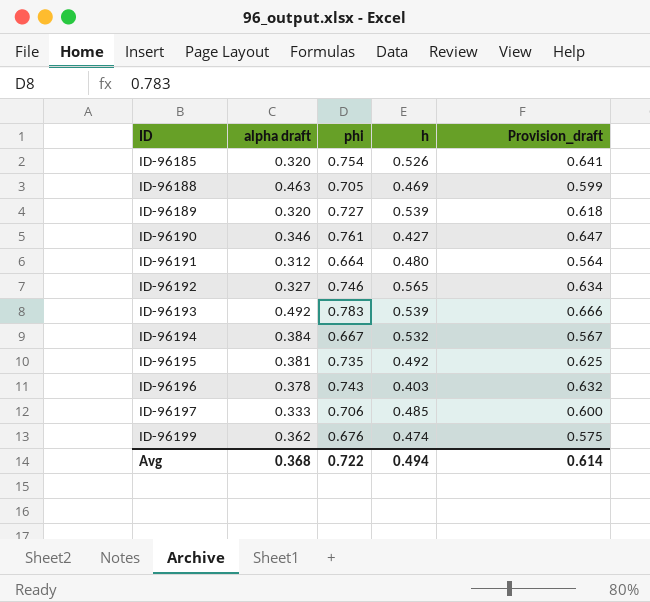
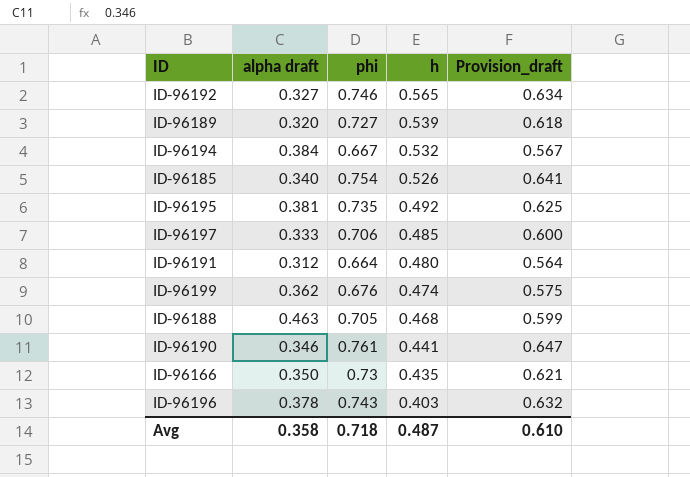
row order: ID ascending -> h descending
row ID-96193: 0.492 | 0.783 | 0.539 | 0.666 -> none
ID-96185 | alpha draft: 0.320 -> 0.340
ID-96188 | h: 0.469 -> 0.468
ID-96190 | h: 0.427 -> 0.441
row ID-96166: none -> 0.350 | 0.73 | 0.435 | 0.621
Avg | alpha draft: 0.368 -> 0.358
Avg | phi: 0.722 -> 0.718
Avg | h: 0.494 -> 0.487
Avg | Provision_draft: 0.614 -> 0.610

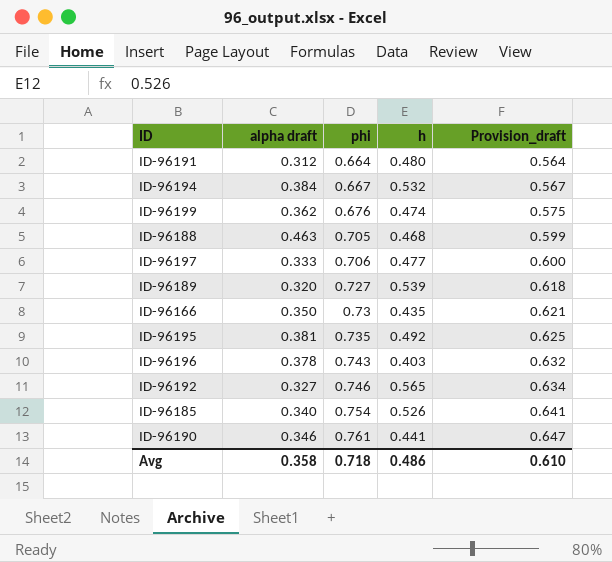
row order: h descending -> phi ascending
ID-96197 | h: 0.485 -> 0.477
Avg | h: 0.487 -> 0.486

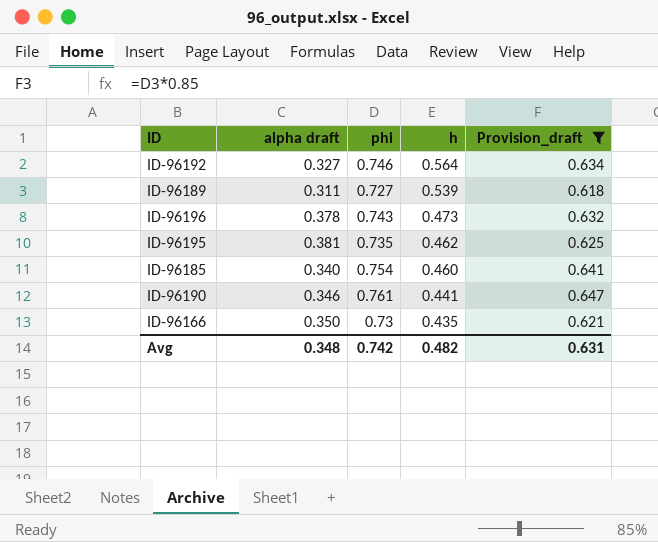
filter: none -> Provision_draft >= 0.618
row order: phi ascending -> h descending
ID-96192 | h: 0.565 -> 0.564
ID-96189 | alpha draft: 0.320 -> 0.311
ID-96196 | h: 0.403 -> 0.473
ID-96195 | h: 0.492 -> 0.462
ID-96185 | h: 0.526 -> 0.460
Avg | alpha draft: 0.358 -> 0.348
Avg | phi: 0.718 -> 0.742
Avg | h: 0.486 -> 0.482
Avg | Provision_draft: 0.610 -> 0.631

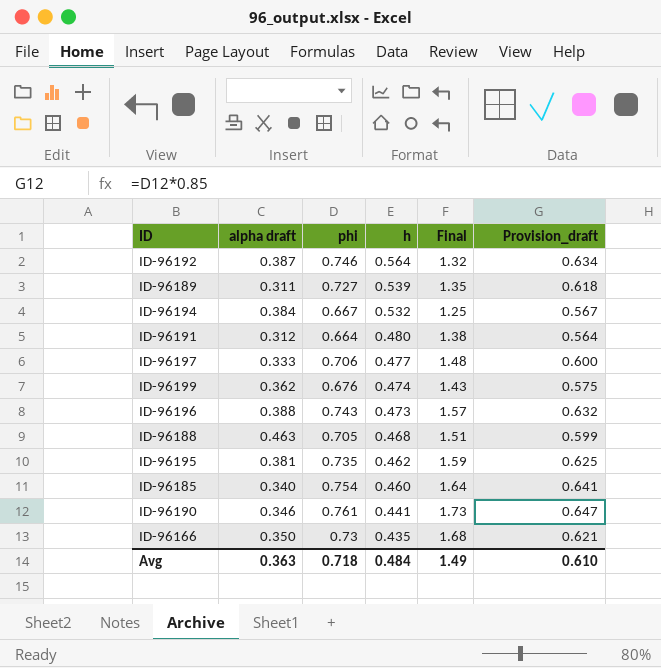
filter: Provision_draft >= 0.618 -> none
column Final | formula: none -> [phi] / [h]
ID-96192 | alpha draft: 0.327 -> 0.387
ID-96196 | alpha draft: 0.378 -> 0.388
Avg | alpha draft: 0.348 -> 0.363
Avg | phi: 0.742 -> 0.718
Avg | h: 0.482 -> 0.484
Avg | Provision_draft: 0.631 -> 0.610

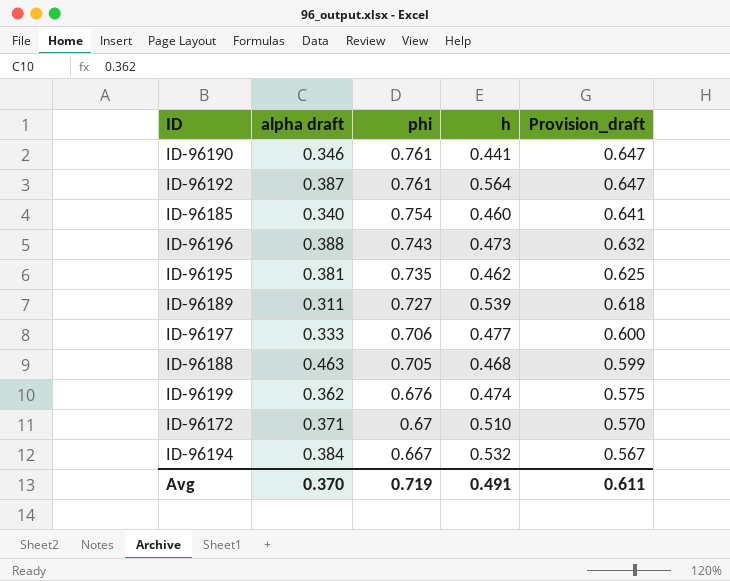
row order: h descending -> phi descending
column Final | formula: [phi] / [h] -> none
row ID-96191: 0.312 | 0.664 | 0.480 | 1.38 | 0.564 -> none
row ID-96166: 0.350 | 0.73 | 0.435 | 1.68 | 0.621 -> none
ID-96192 | phi: 0.746 -> 0.761
ID-96192 | Provision_draft: 0.634 -> 0.647
row ID-96172: none -> 0.371 | 0.67 | 0.510 | 0.570
Avg | alpha draft: 0.363 -> 0.370
Avg | phi: 0.718 -> 0.719
Avg | h: 0.484 -> 0.491
Avg | Provision_draft: 0.610 -> 0.611

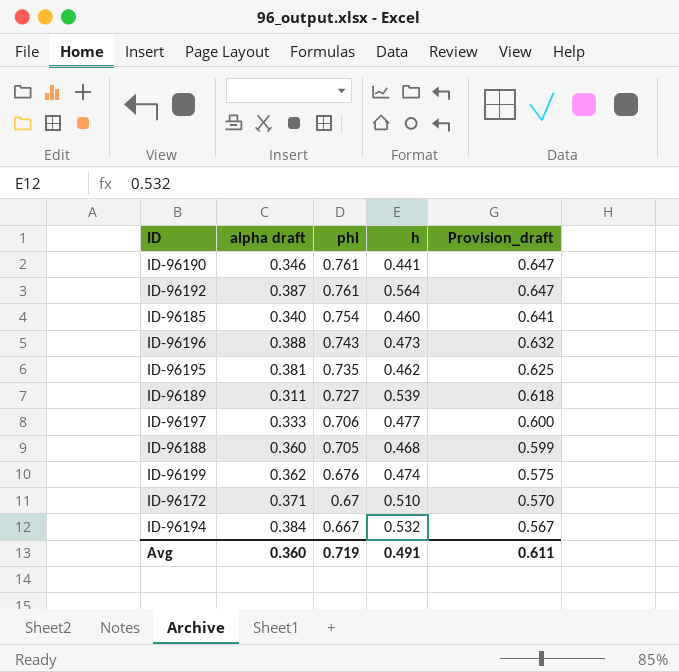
ID-96188 | alpha draft: 0.463 -> 0.360
Avg | alpha draft: 0.370 -> 0.360

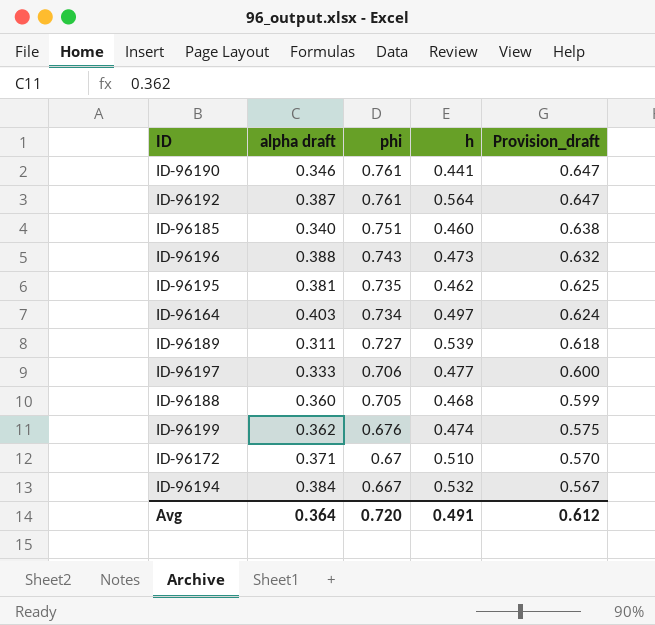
ID-96185 | phi: 0.754 -> 0.751
ID-96185 | Provision_draft: 0.641 -> 0.638
row ID-96164: none -> 0.403 | 0.734 | 0.497 | 0.624
Avg | alpha draft: 0.360 -> 0.364
Avg | phi: 0.719 -> 0.720
Avg | Provision_draft: 0.611 -> 0.612

